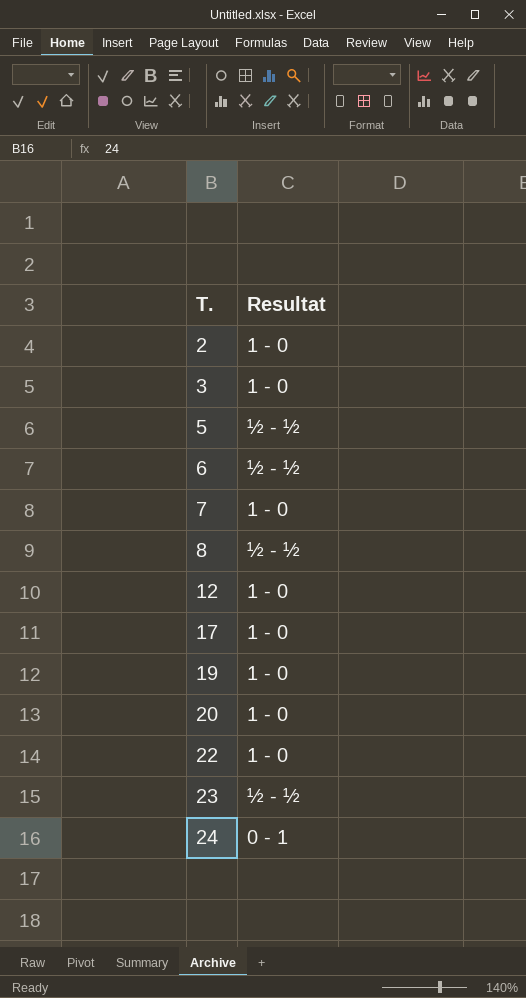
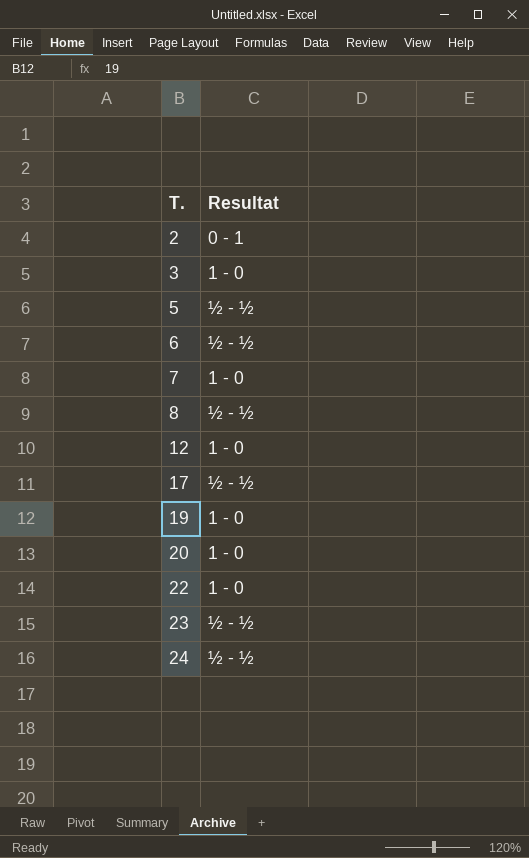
2 | Resultat: 1 - 0 -> 0 - 1
17 | Resultat: 1 - 0 -> ½ - ½
24 | Resultat: 0 - 1 -> ½ - ½

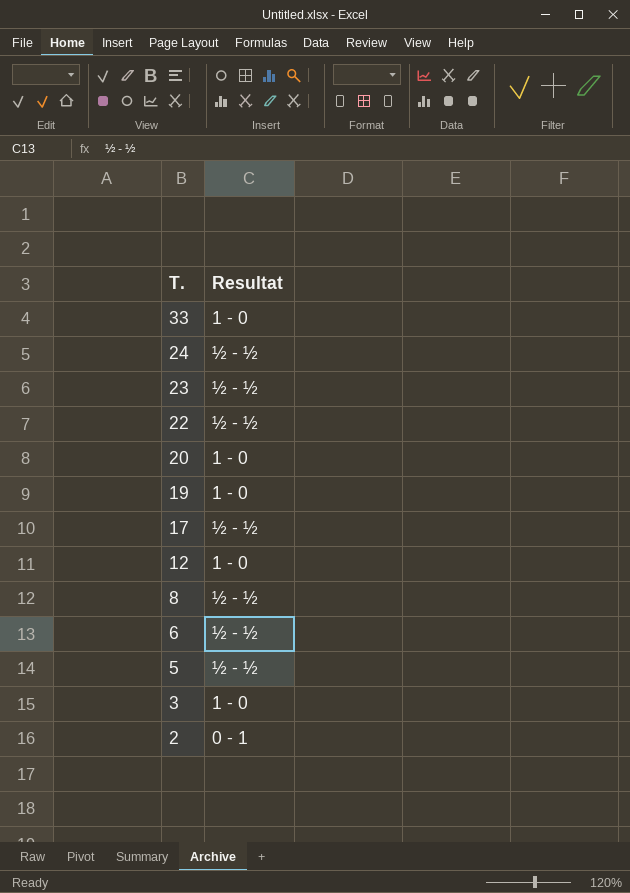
row order: T. ascending -> T. descending
row 7: 1 - 0 -> none
row 33: none -> 1 - 0
22 | Resultat: 1 - 0 -> ½ - ½

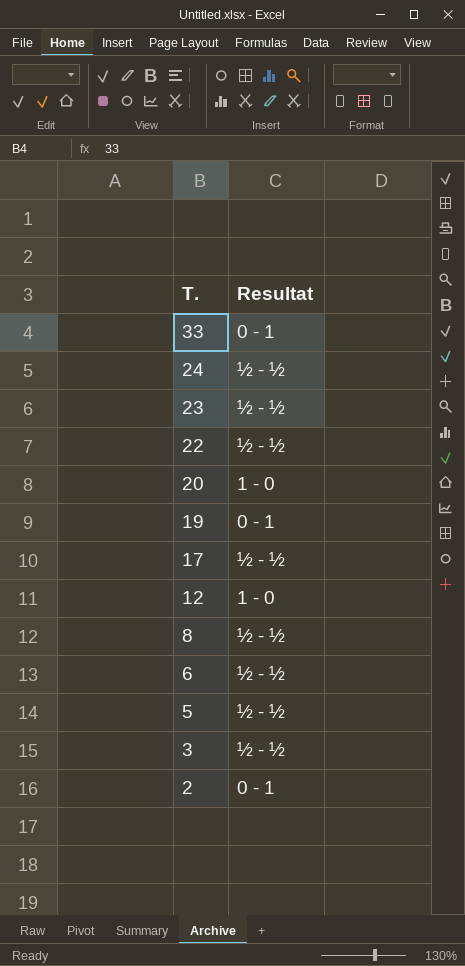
33 | Resultat: 1 - 0 -> 0 - 1
19 | Resultat: 1 - 0 -> 0 - 1
3 | Resultat: 1 - 0 -> ½ - ½

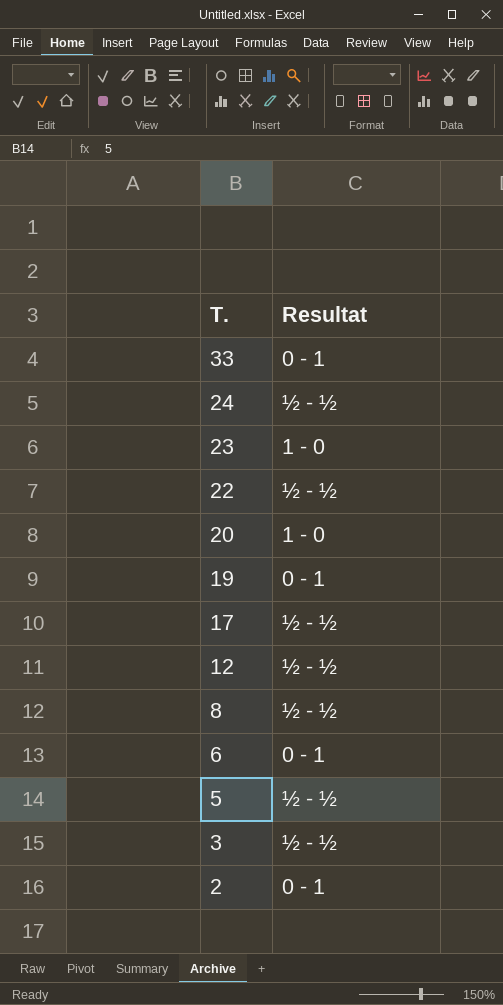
23 | Resultat: ½ - ½ -> 1 - 0
12 | Resultat: 1 - 0 -> ½ - ½
6 | Resultat: ½ - ½ -> 0 - 1

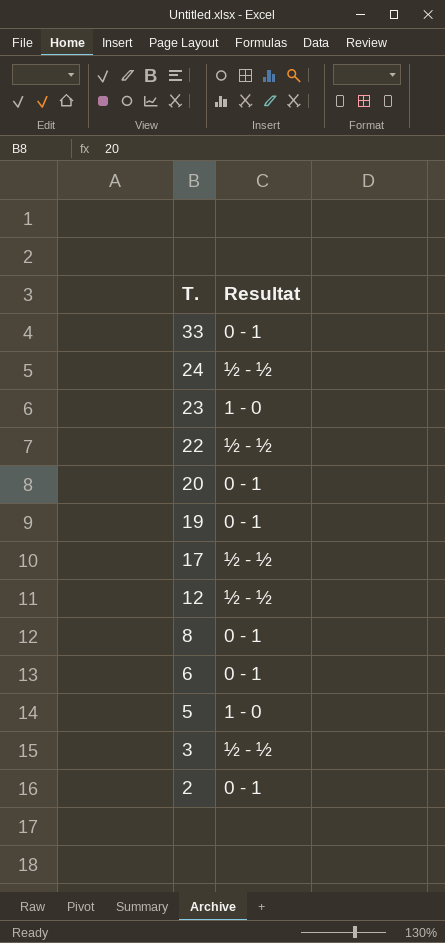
20 | Resultat: 1 - 0 -> 0 - 1
8 | Resultat: ½ - ½ -> 0 - 1
5 | Resultat: ½ - ½ -> 1 - 0

